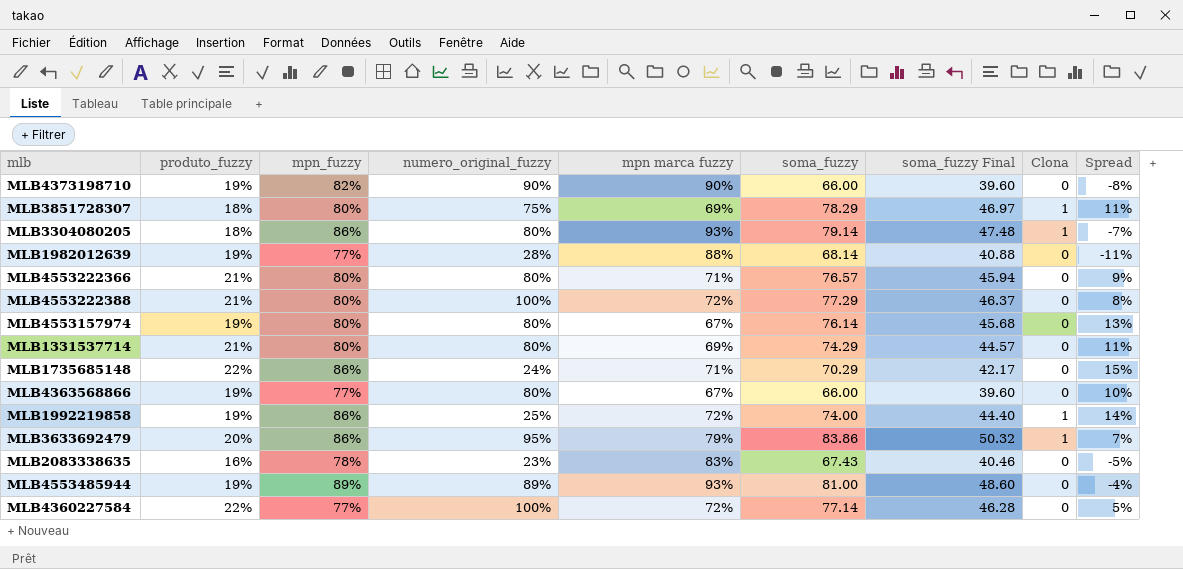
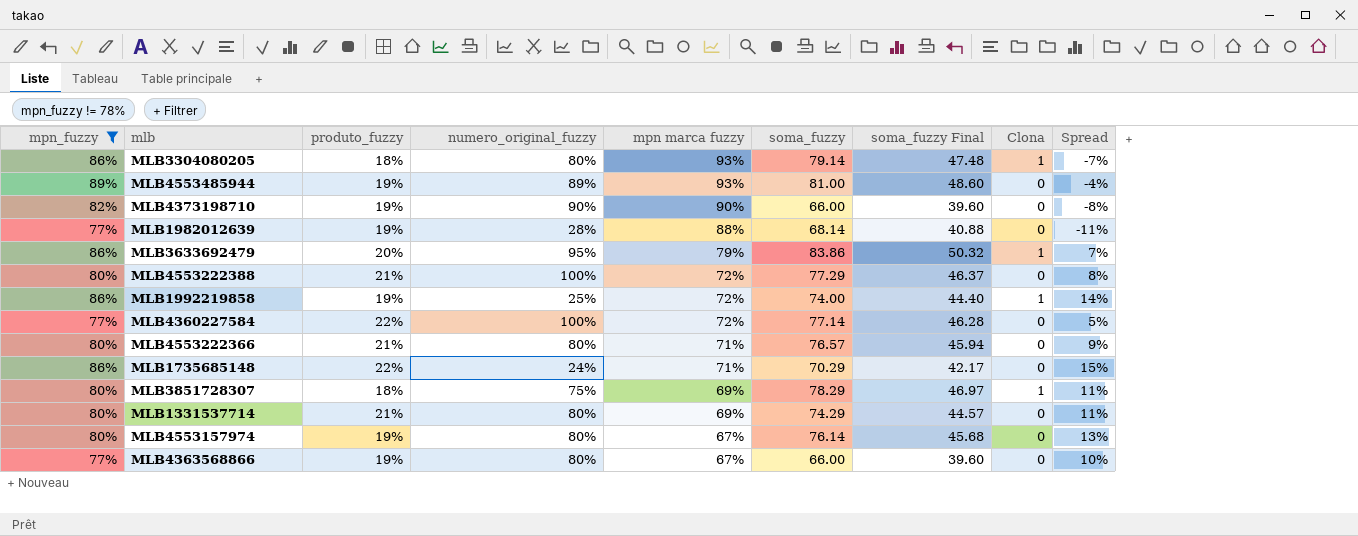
filter: none -> mpn_fuzzy != 78%
row order: none -> mpn marca fuzzy descending
column mpn_fuzzy | position: 3 -> 1

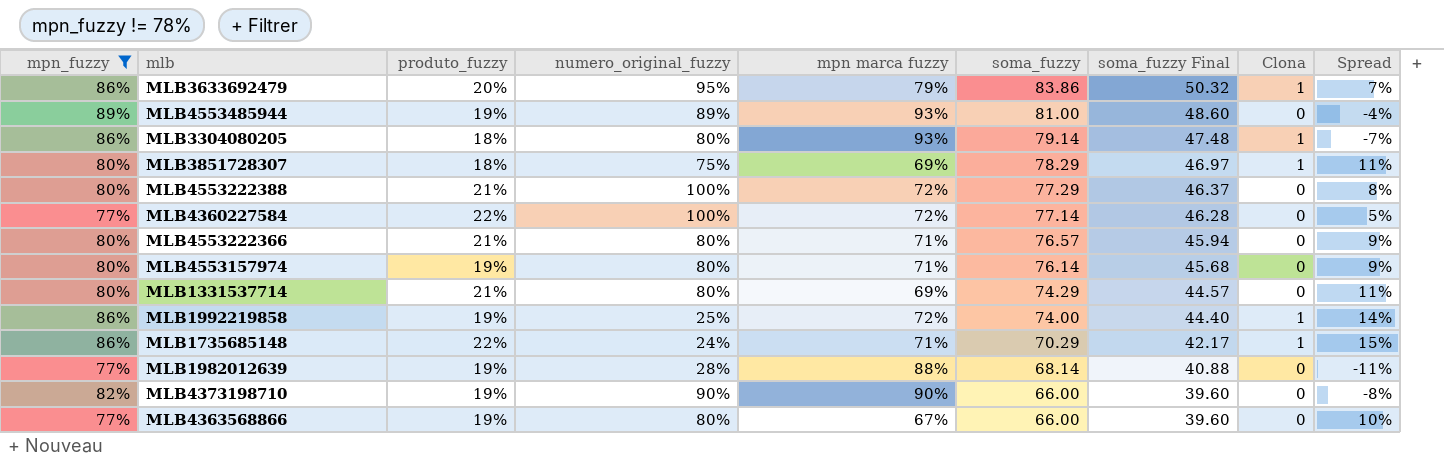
row order: mpn marca fuzzy descending -> soma_fuzzy descending
MLB4553157974 | mpn marca fuzzy: 67% -> 71%
MLB4553157974 | Spread: 13% -> 9%
MLB1735685148 | Clona: 0 -> 1

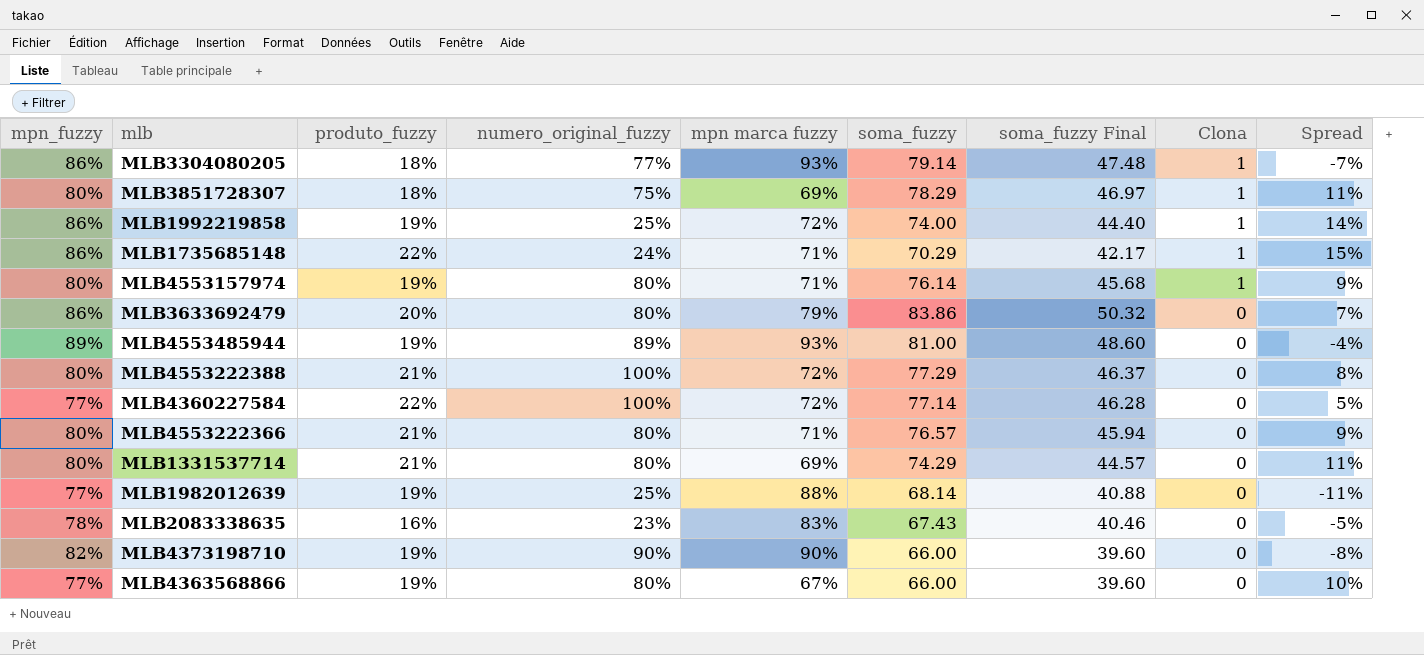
filter: mpn_fuzzy != 78% -> none
row order: soma_fuzzy descending -> Clona descending
MLB3304080205 | numero_original_fuzzy: 80% -> 77%
MLB4553157974 | Clona: 0 -> 1
MLB3633692479 | numero_original_fuzzy: 95% -> 80%
MLB3633692479 | Clona: 1 -> 0
MLB1982012639 | numero_original_fuzzy: 28% -> 25%

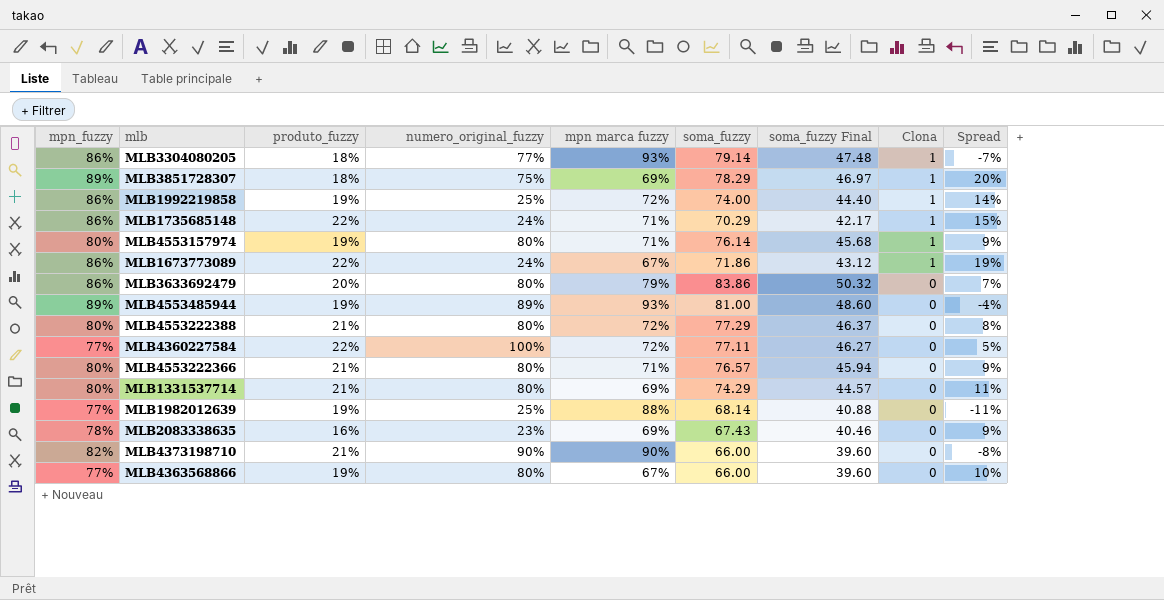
MLB3851728307 | mpn_fuzzy: 80% -> 89%
MLB3851728307 | Spread: 11% -> 20%
row MLB1673773089: none -> 86% | 22% | 24% | 67% | 71.86 | 43.12 | 1 | 19%
MLB4553222388 | numero_original_fuzzy: 100% -> 80%
MLB4360227584 | soma_fuzzy: 77.14 -> 77.11
MLB4360227584 | soma_fuzzy Final: 46.28 -> 46.27
MLB2083338635 | mpn marca fuzzy: 83% -> 69%
MLB2083338635 | Spread: -5% -> 9%
MLB4373198710 | produto_fuzzy: 19% -> 21%

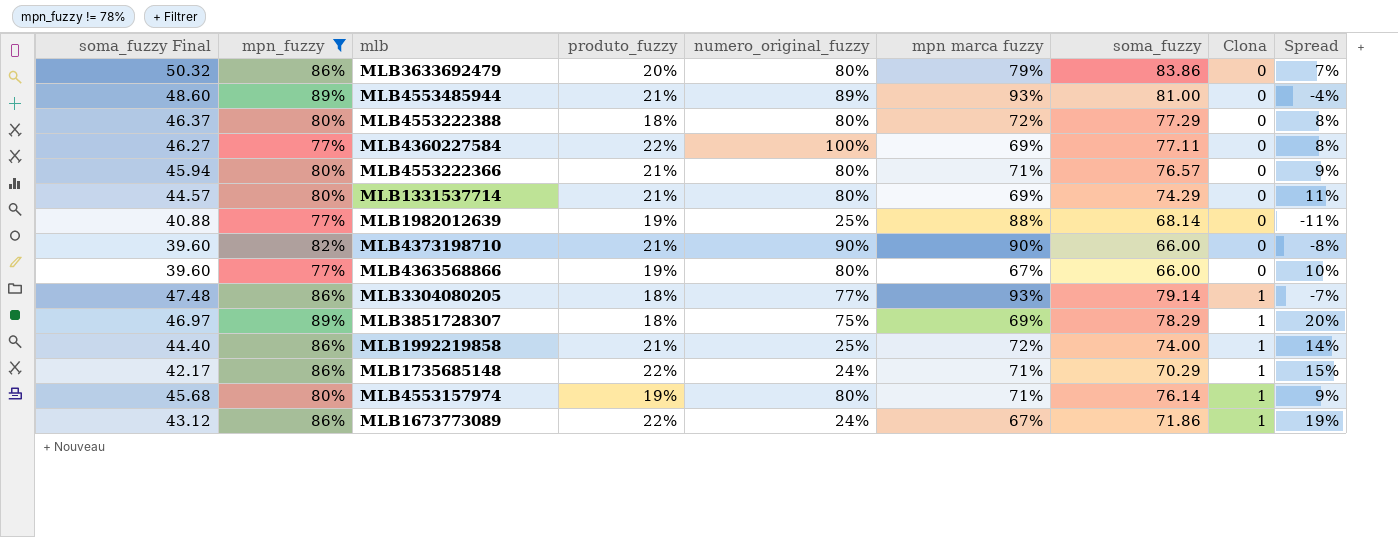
filter: none -> mpn_fuzzy != 78%
row order: Clona descending -> Clona ascending
column soma_fuzzy Final | position: 7 -> 1
MLB4553485944 | produto_fuzzy: 19% -> 21%
MLB4553222388 | produto_fuzzy: 21% -> 18%
MLB4360227584 | mpn marca fuzzy: 72% -> 69%
MLB4360227584 | Spread: 5% -> 8%
MLB1992219858 | produto_fuzzy: 19% -> 21%

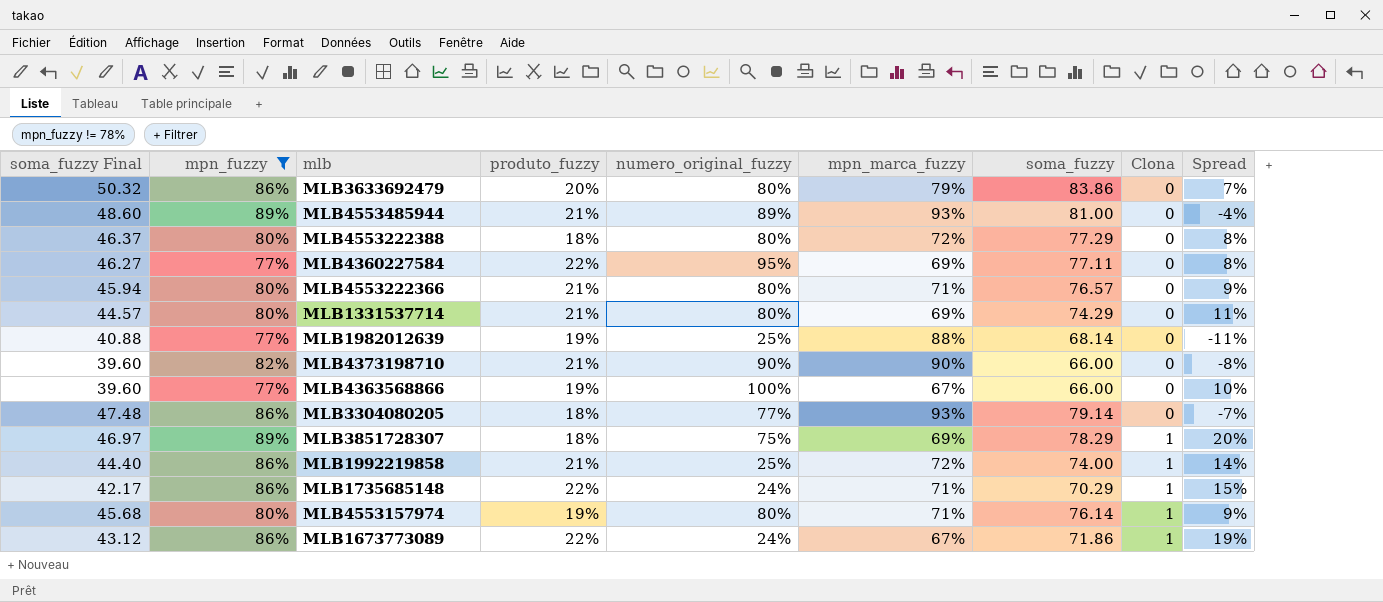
column name: mpn marca fuzzy -> mpn_marca_fuzzy
MLB4360227584 | numero_original_fuzzy: 100% -> 95%
MLB4363568866 | numero_original_fuzzy: 80% -> 100%
MLB3304080205 | Clona: 1 -> 0

